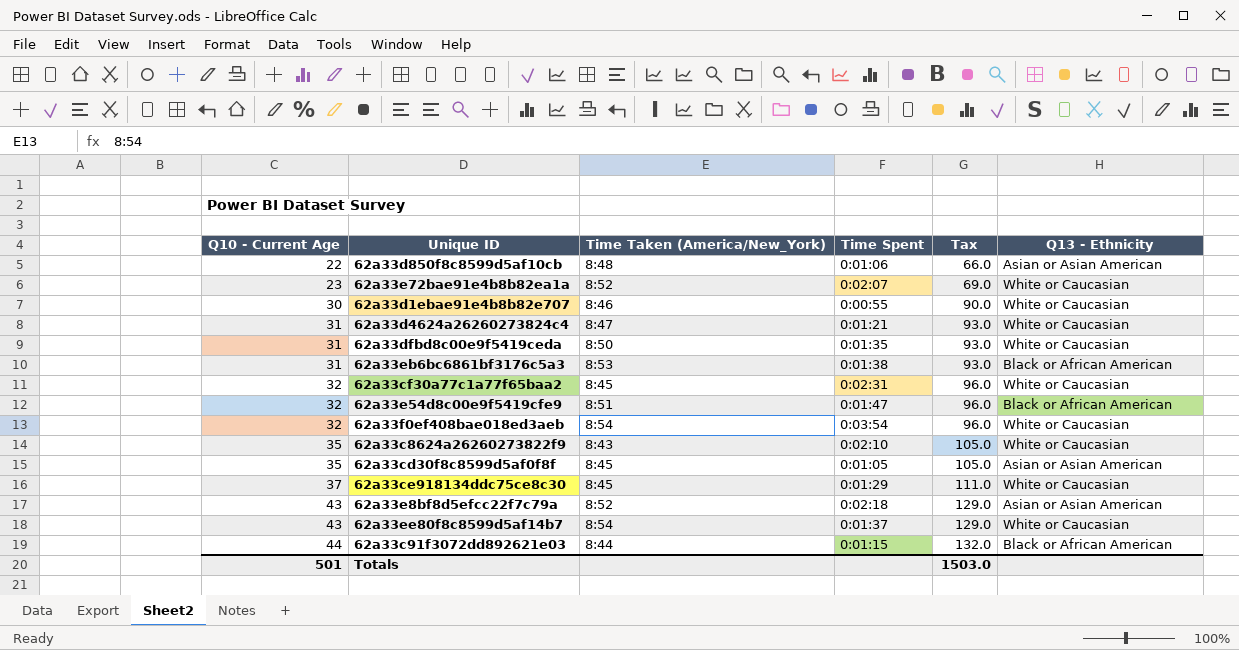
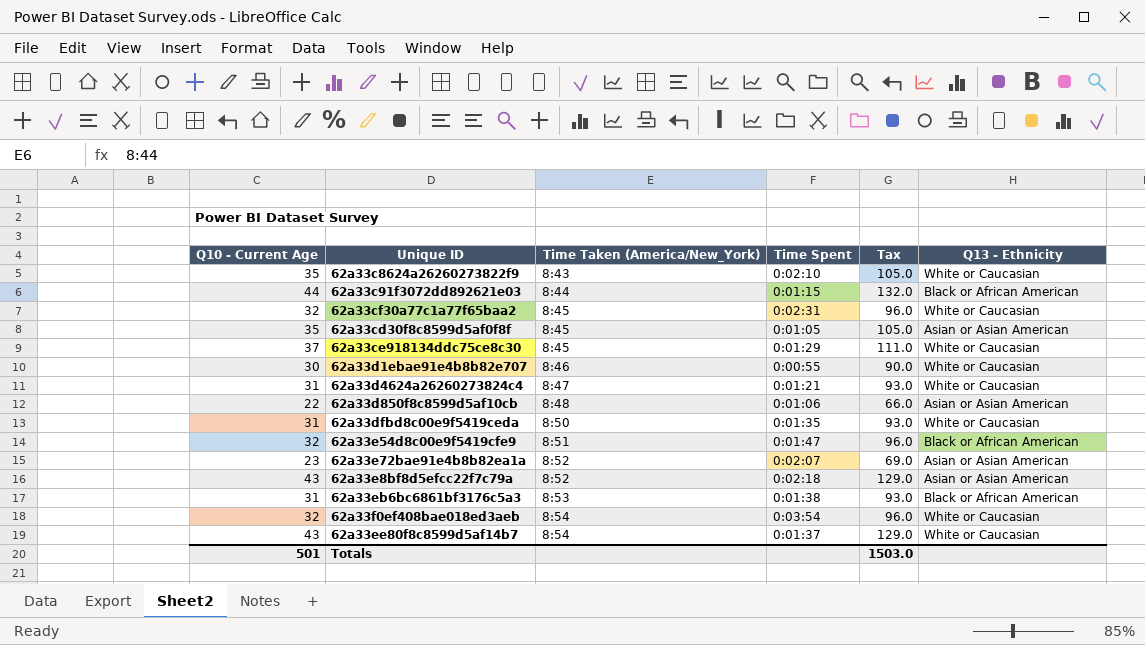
row order: Q10 - Current Age ascending -> Time Taken (America/New_York) ascending
62a33e72bae91e4b8b82ea1a | Q13 - Ethnicity: White or Caucasian -> Asian or Asian American

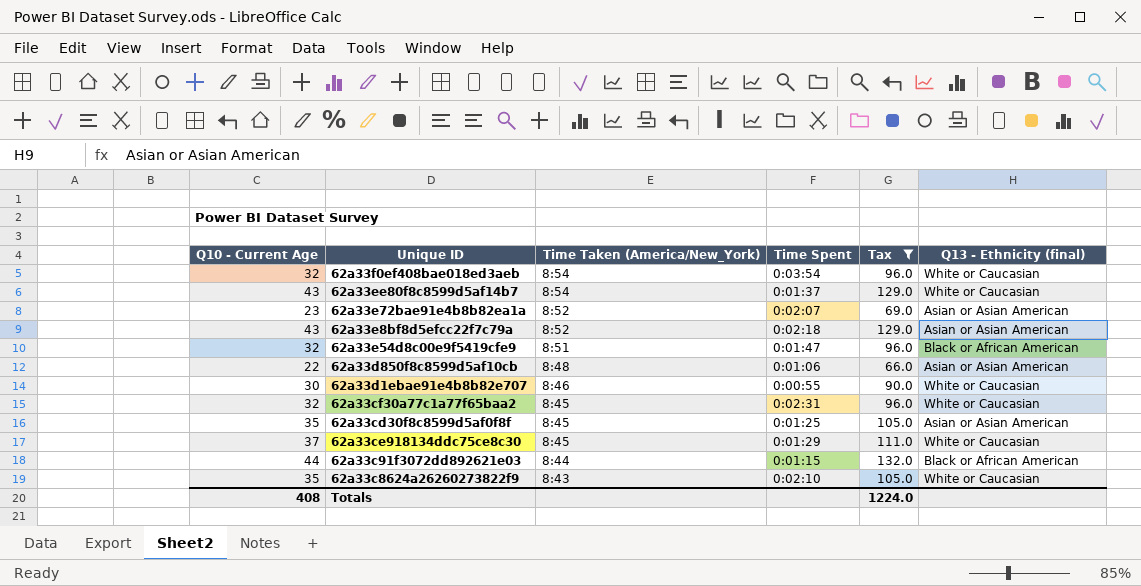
filter: none -> Tax != 93.0
row order: Time Taken (America/New_York) ascending -> Time Taken (America/New_York) descending
column name: Q13 - Ethnicity -> Q13 - Ethnicity (final)
62a33cd30f8c8599d5af0f8f | Time Spent: 0:01:05 -> 0:01:25
Totals | Q10 - Current Age: 501 -> 408
Totals | Tax: 1503.0 -> 1224.0

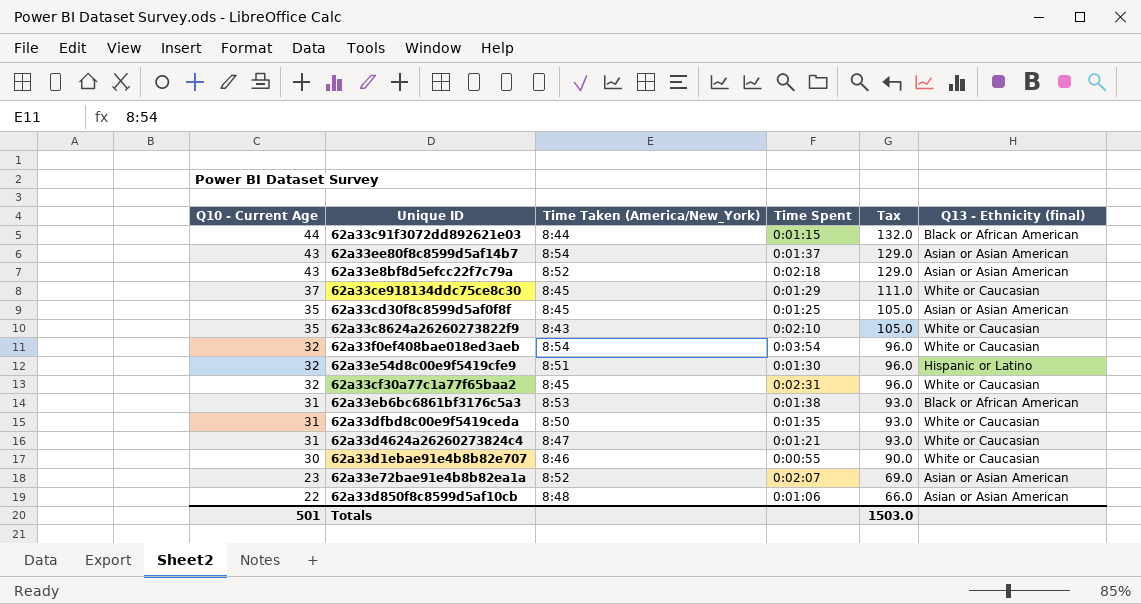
filter: Tax != 93.0 -> none
row order: Time Taken (America/New_York) descending -> Q10 - Current Age descending
62a33ee80f8c8599d5af14b7 | Q13 - Ethnicity (final): White or Caucasian -> Asian or Asian American
62a33e54d8c00e9f5419cfe9 | Time Spent: 0:01:47 -> 0:01:30
62a33e54d8c00e9f5419cfe9 | Q13 - Ethnicity (final): Black or African American -> Hispanic or Latino
Totals | Q10 - Current Age: 408 -> 501
Totals | Tax: 1224.0 -> 1503.0

